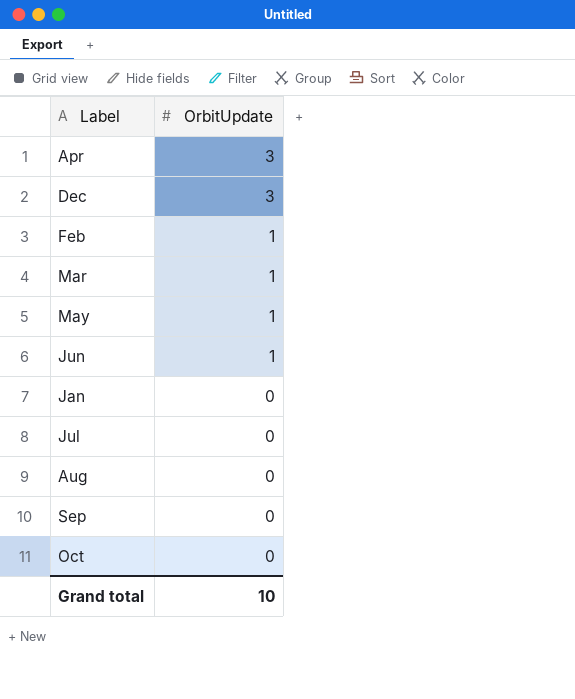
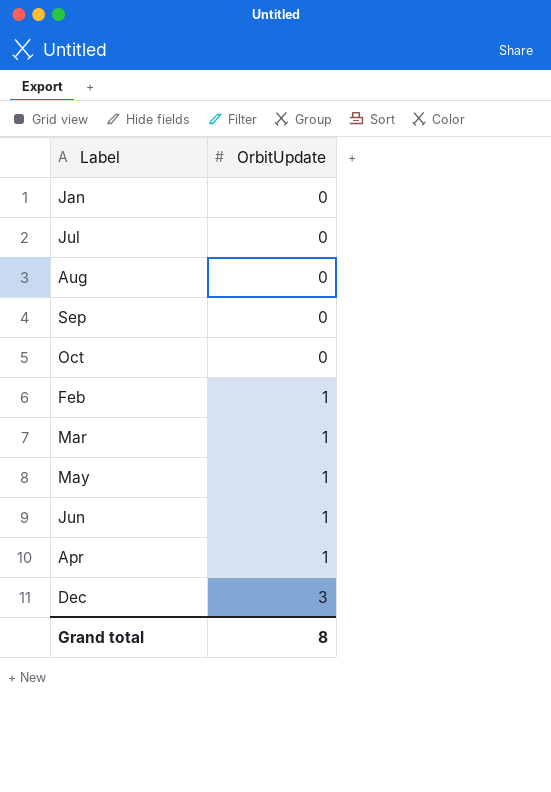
row order: OrbitUpdate descending -> OrbitUpdate ascending
Apr | OrbitUpdate: 3 -> 1
Grand total | OrbitUpdate: 10 -> 8

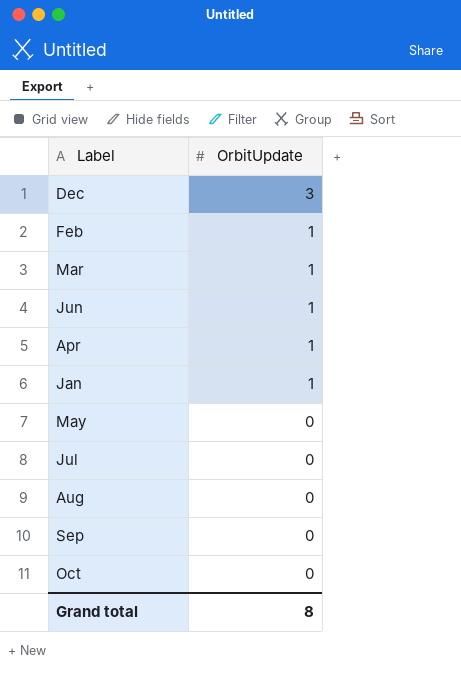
row order: OrbitUpdate ascending -> OrbitUpdate descending
Jan | OrbitUpdate: 0 -> 1
May | OrbitUpdate: 1 -> 0

